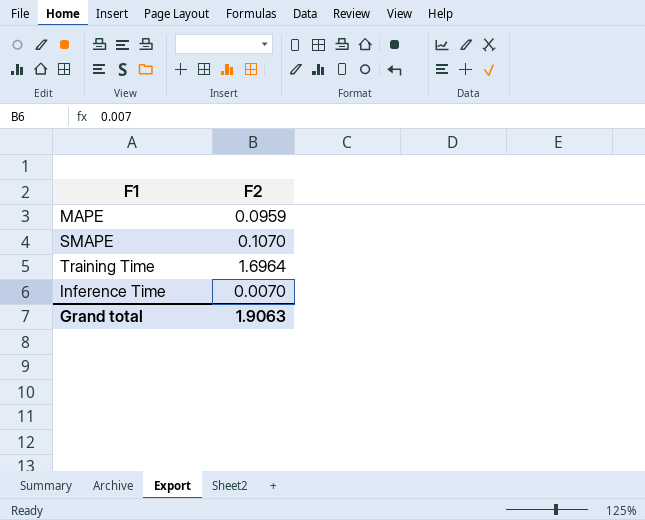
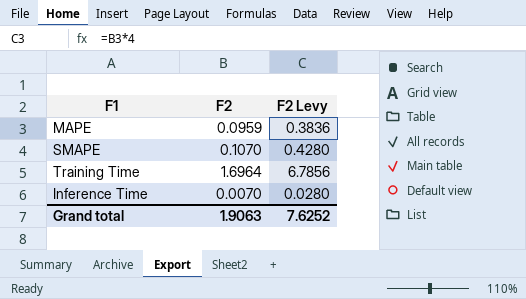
column F2 Levy | formula: none -> [F2] * 4

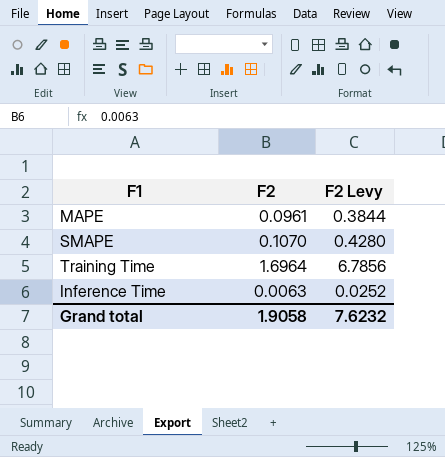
MAPE | F2: 0.0959 -> 0.0961
MAPE | F2 Levy: 0.3836 -> 0.3844
Inference Time | F2: 0.0070 -> 0.0063
Inference Time | F2 Levy: 0.0280 -> 0.0252
Grand total | F2: 1.9063 -> 1.9058
Grand total | F2 Levy: 7.6252 -> 7.6232

